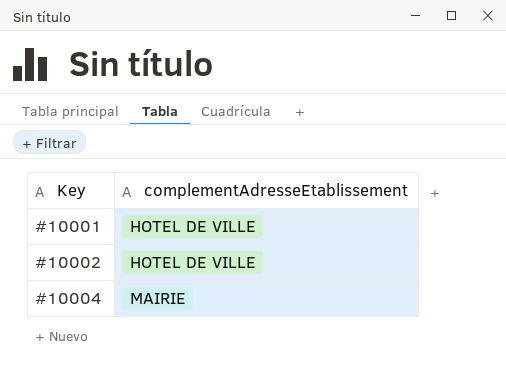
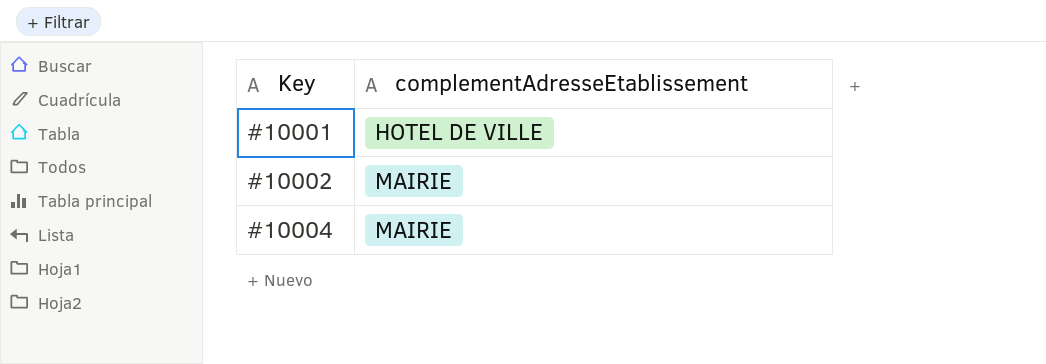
#10002 | complementAdresseEtablissement: HOTEL DE VILLE -> MAIRIE

